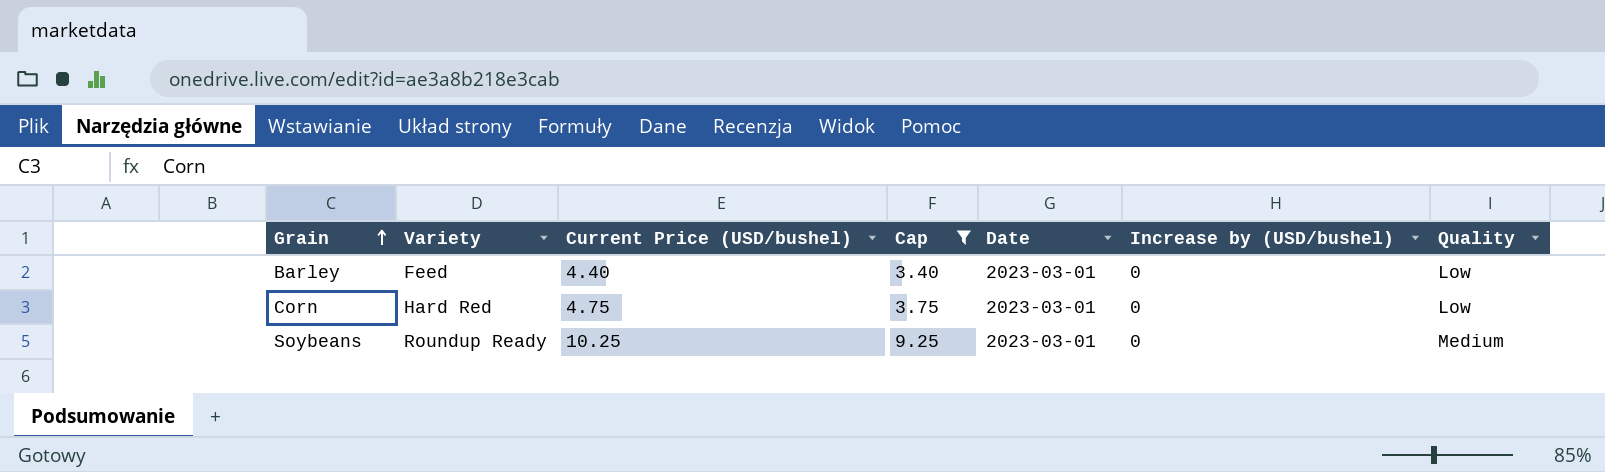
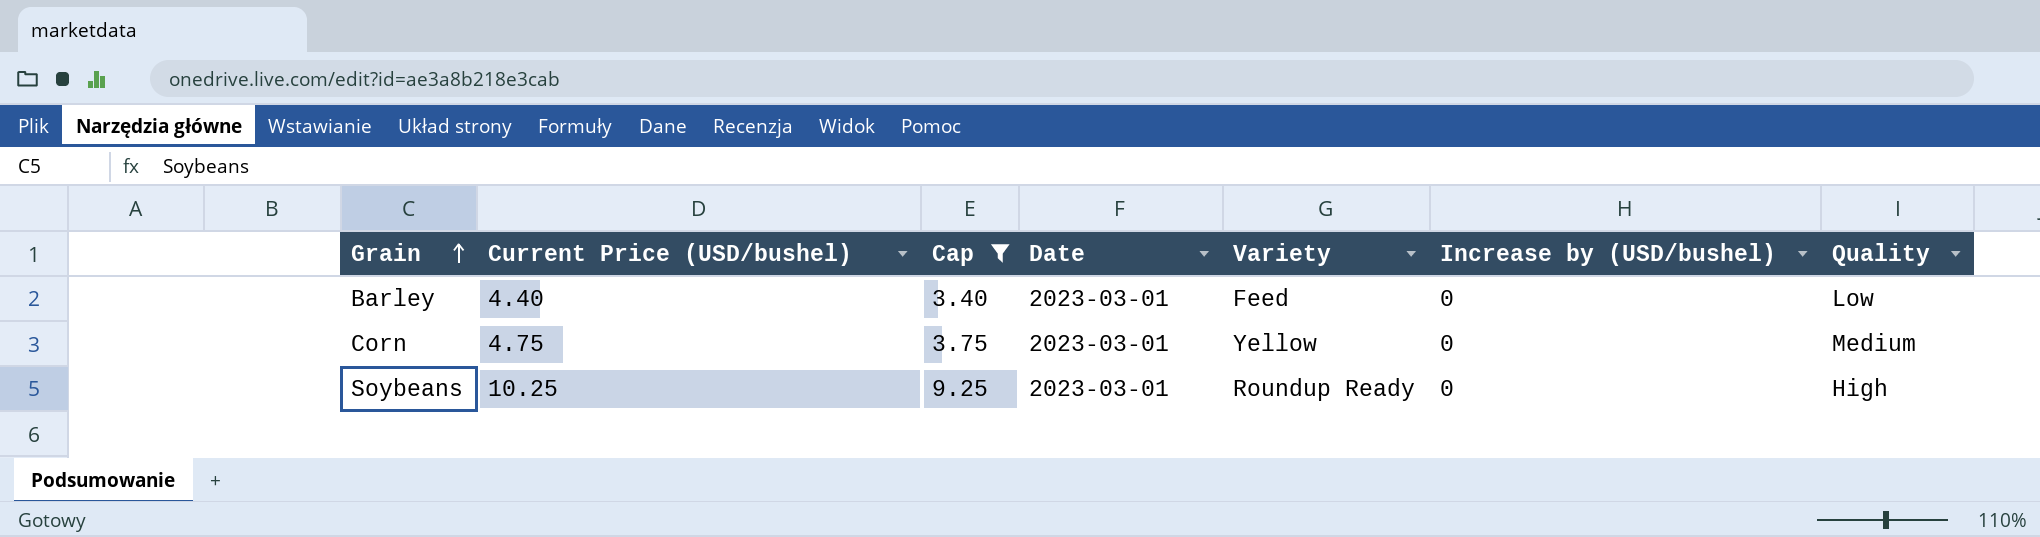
column Variety | position: 2 -> 5
Corn | Variety: Hard Red -> Yellow
Corn | Quality: Low -> Medium
Soybeans | Quality: Medium -> High

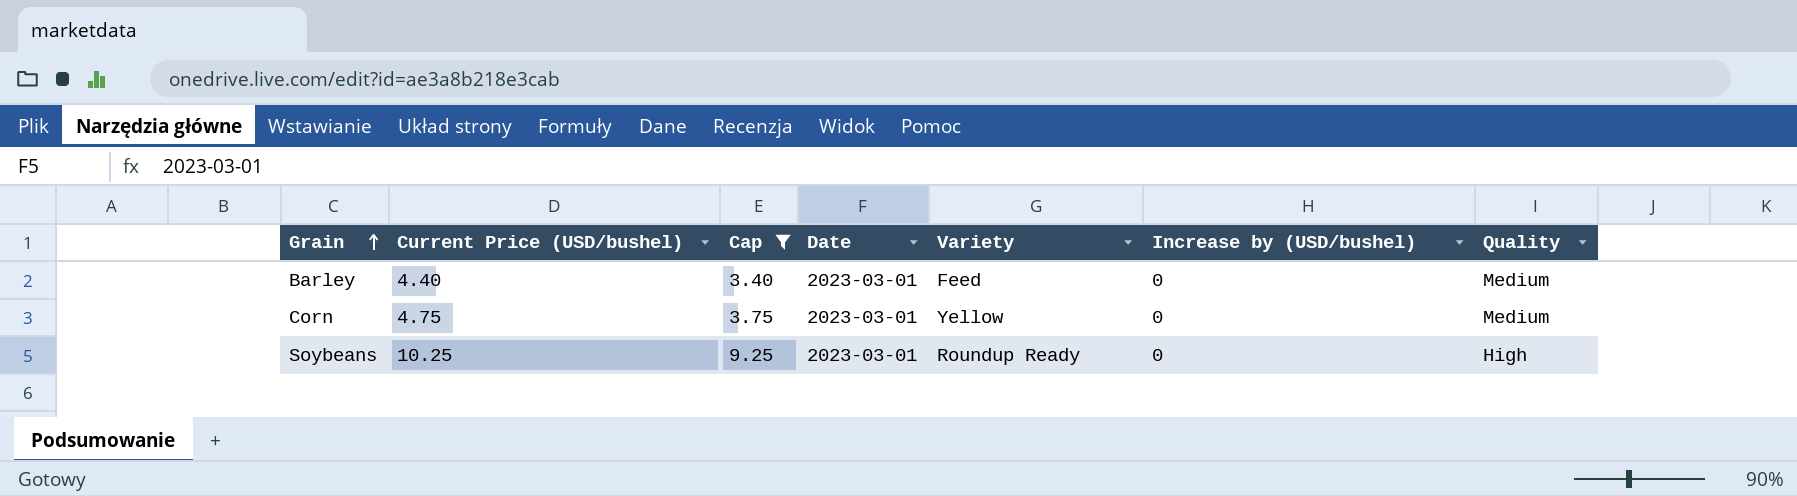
Barley | Quality: Low -> Medium

